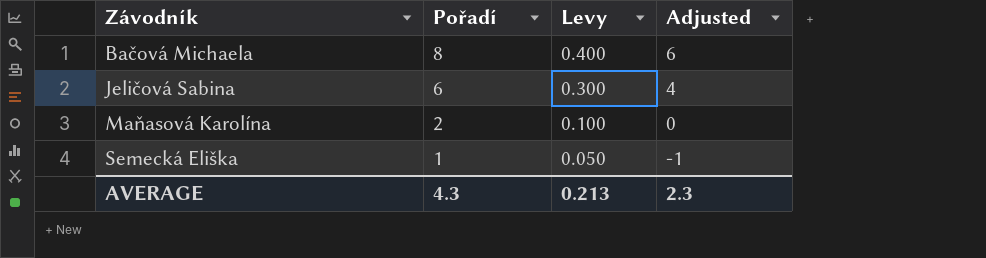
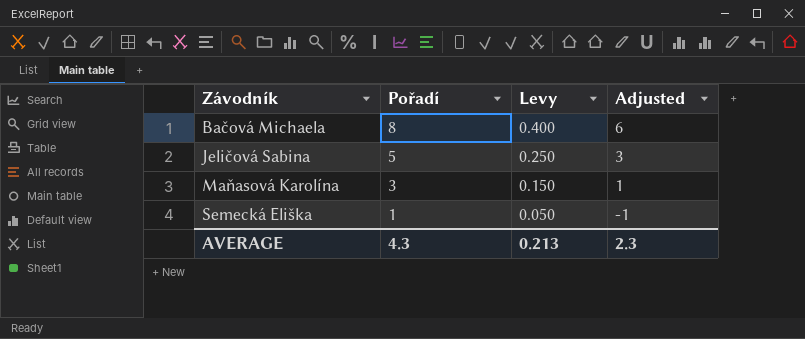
Jeličová Sabina | Pořadí: 6 -> 5
Jeličová Sabina | Levy: 0.300 -> 0.250
Jeličová Sabina | Adjusted: 4 -> 3
Maňasová Karolína | Pořadí: 2 -> 3
Maňasová Karolína | Levy: 0.100 -> 0.150
Maňasová Karolína | Adjusted: 0 -> 1

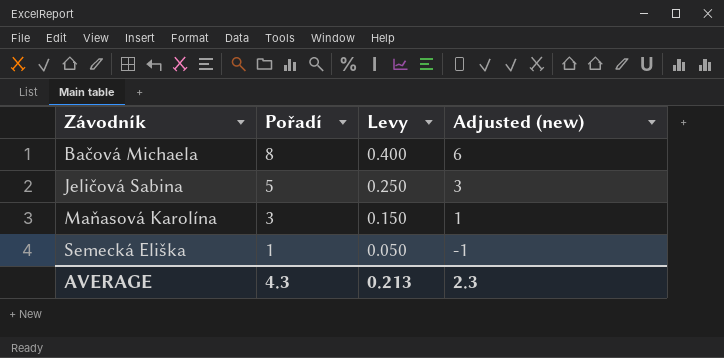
column name: Adjusted -> Adjusted (new)

